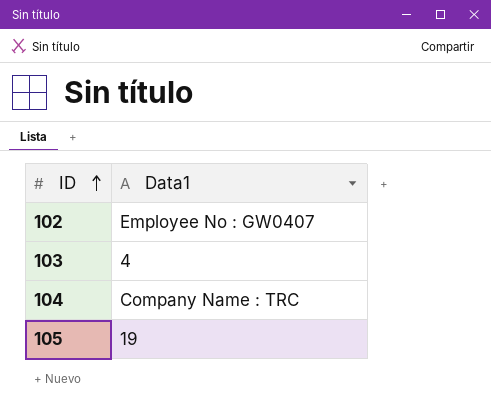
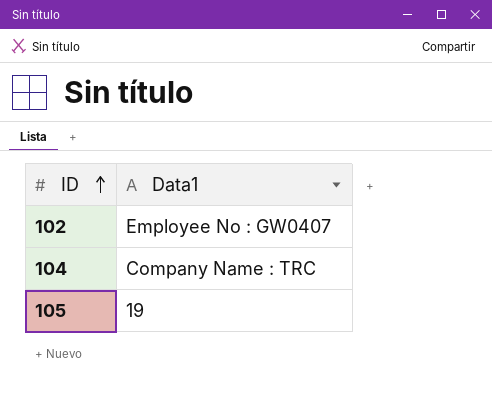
row 103: 4 -> none

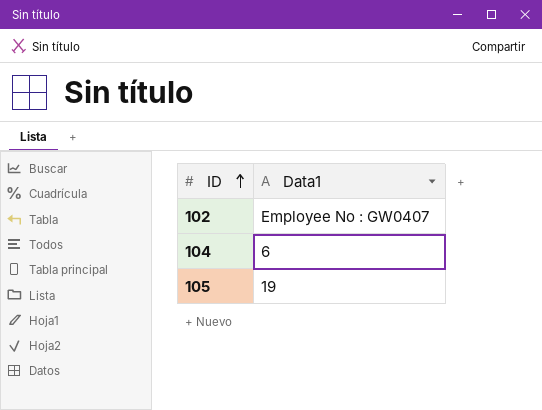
104 | Data1: Company Name : TRC -> 6

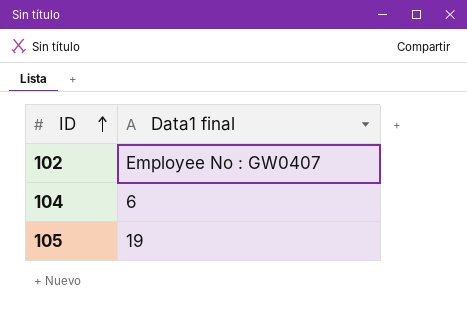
column name: Data1 -> Data1 final

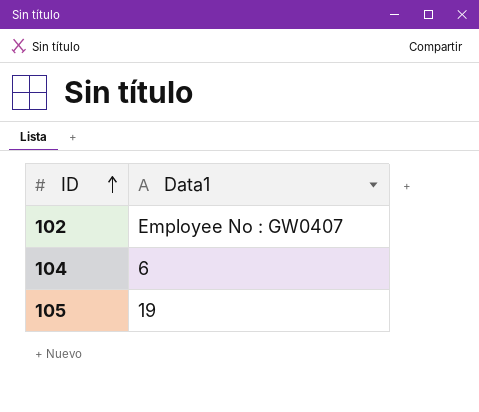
column name: Data1 final -> Data1

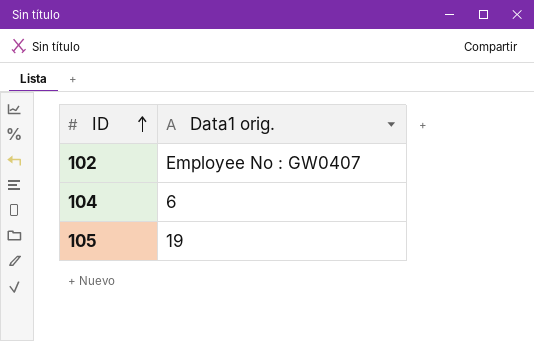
column name: Data1 -> Data1 orig.

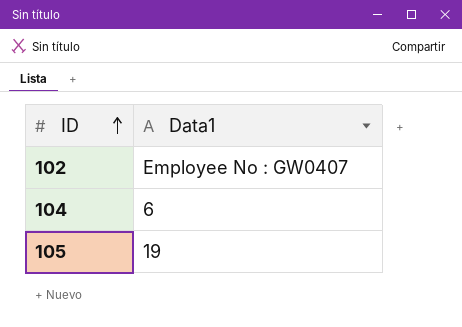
column name: Data1 orig. -> Data1

